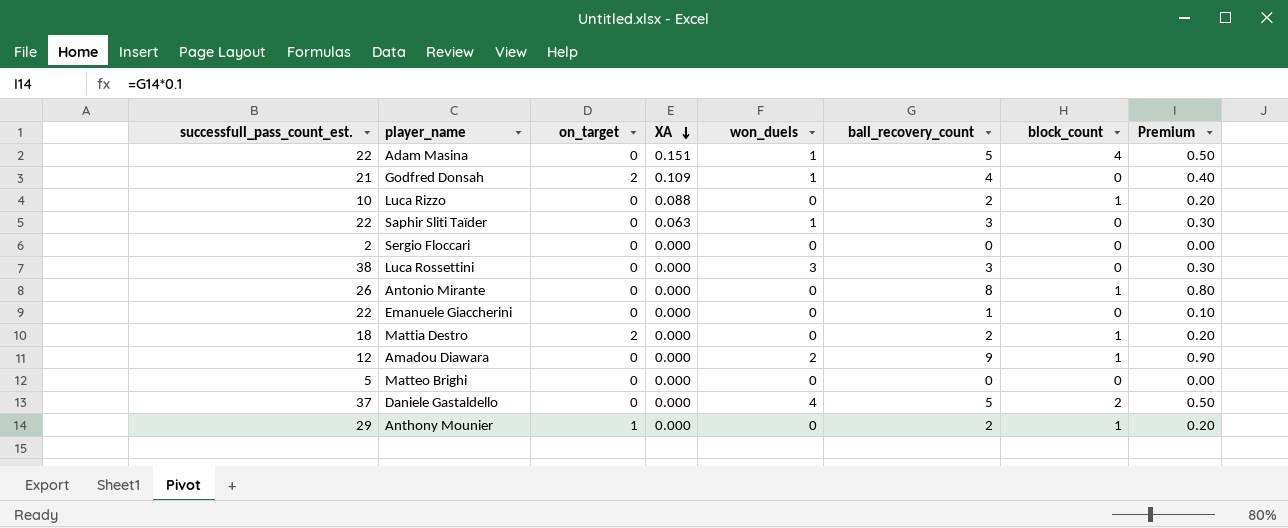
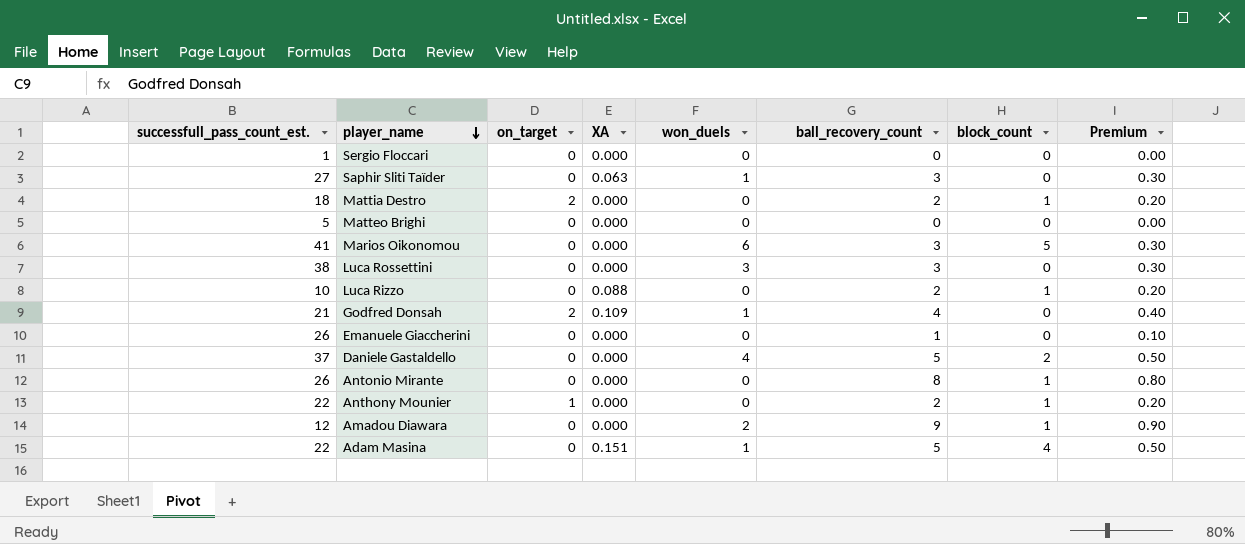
row order: XA descending -> player_name descending
Sergio Floccari | successfull_pass_count_est.: 2 -> 1
Saphir Sliti Taïder | successfull_pass_count_est.: 22 -> 27
row Marios Oikonomou: none -> 41 | 0 | 0.000 | 6 | 3 | 5 | 0.30
Emanuele Giaccherini | successfull_pass_count_est.: 22 -> 26
Anthony Mounier | successfull_pass_count_est.: 29 -> 22

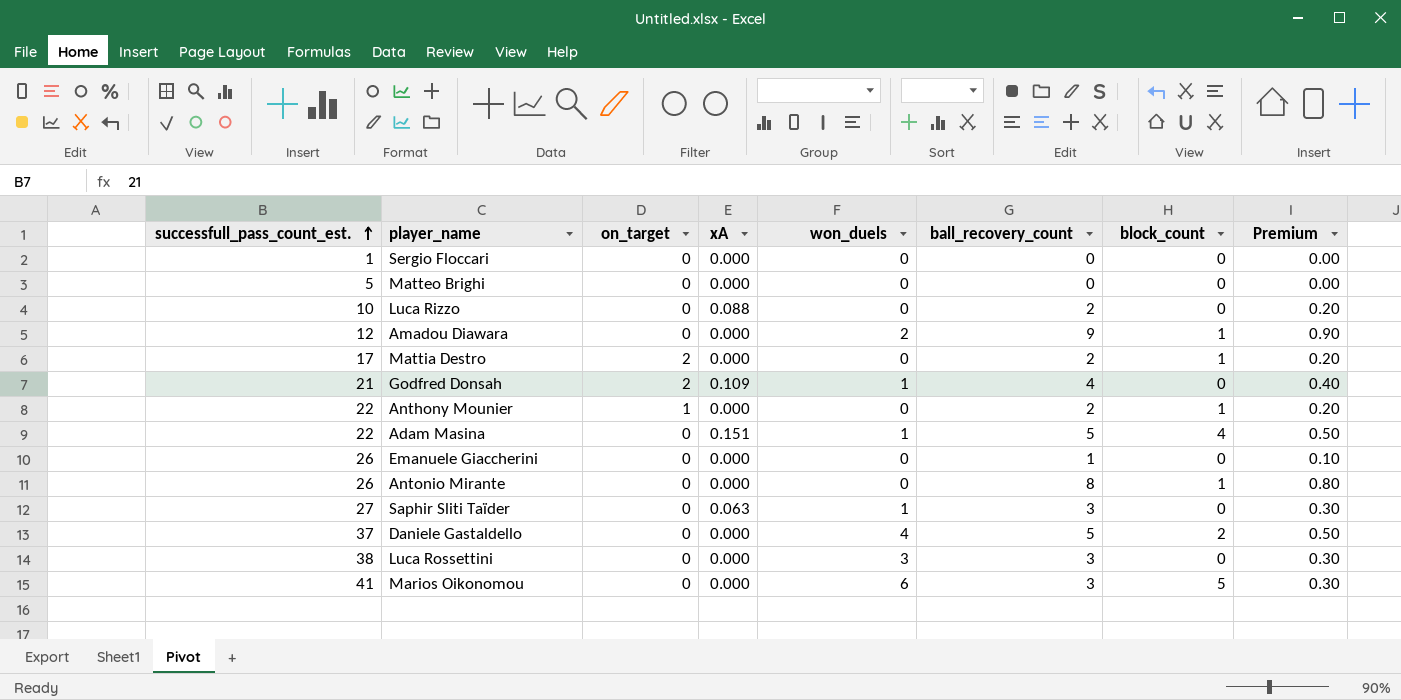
row order: player_name descending -> successfull_pass_count_est. ascending
column name: XA -> xA
Luca Rizzo | block_count: 1 -> 0
Mattia Destro | successfull_pass_count_est.: 18 -> 17

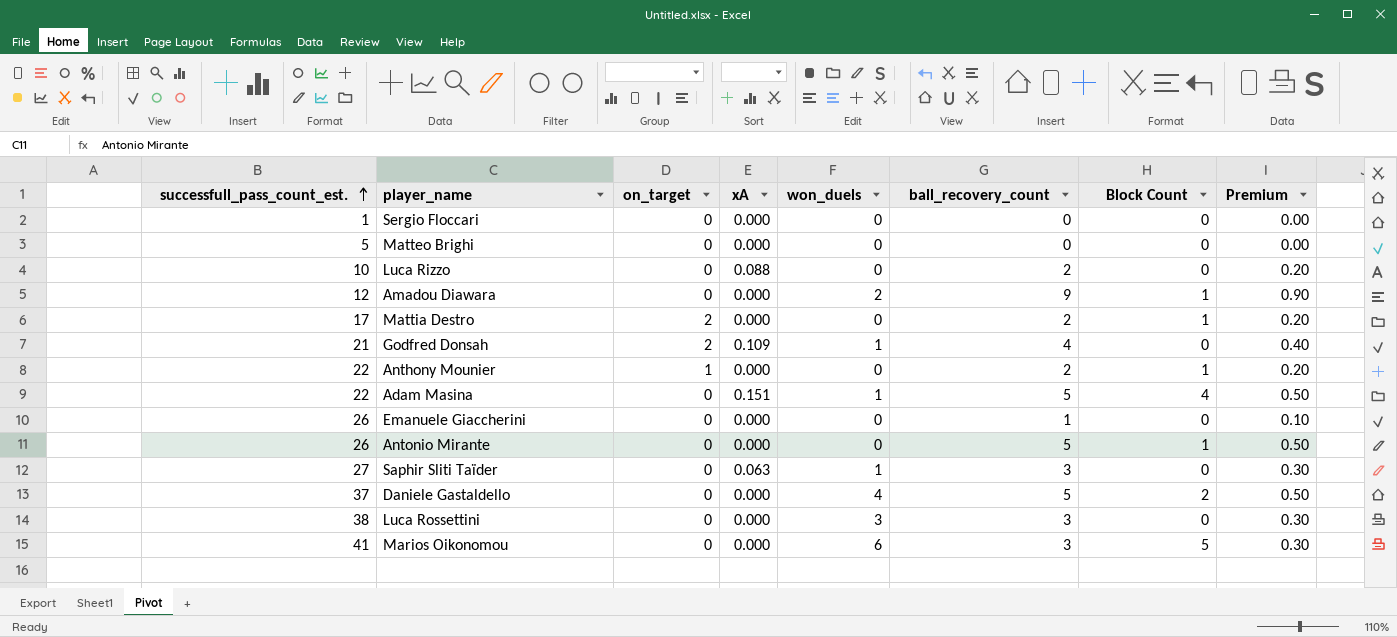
column name: block_count -> Block Count
Antonio Mirante | ball_recovery_count: 8 -> 5
Antonio Mirante | Premium: 0.80 -> 0.50

